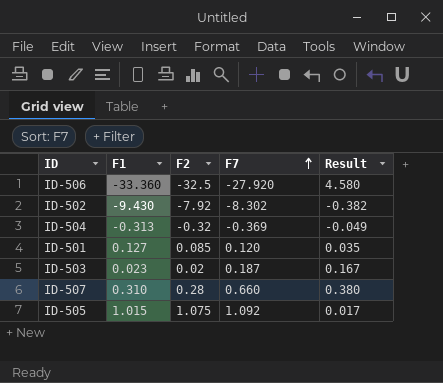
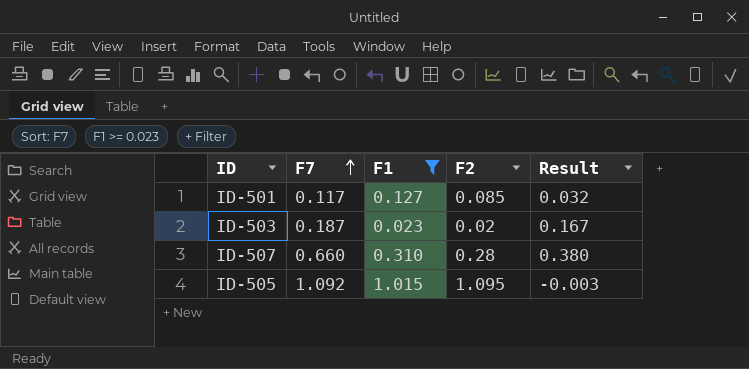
filter: none -> F1 >= 0.023
column F7 | position: 4 -> 2
ID-501 | F7: 0.120 -> 0.117
ID-501 | Result: 0.035 -> 0.032
ID-505 | F2: 1.075 -> 1.095
ID-505 | Result: 0.017 -> -0.003

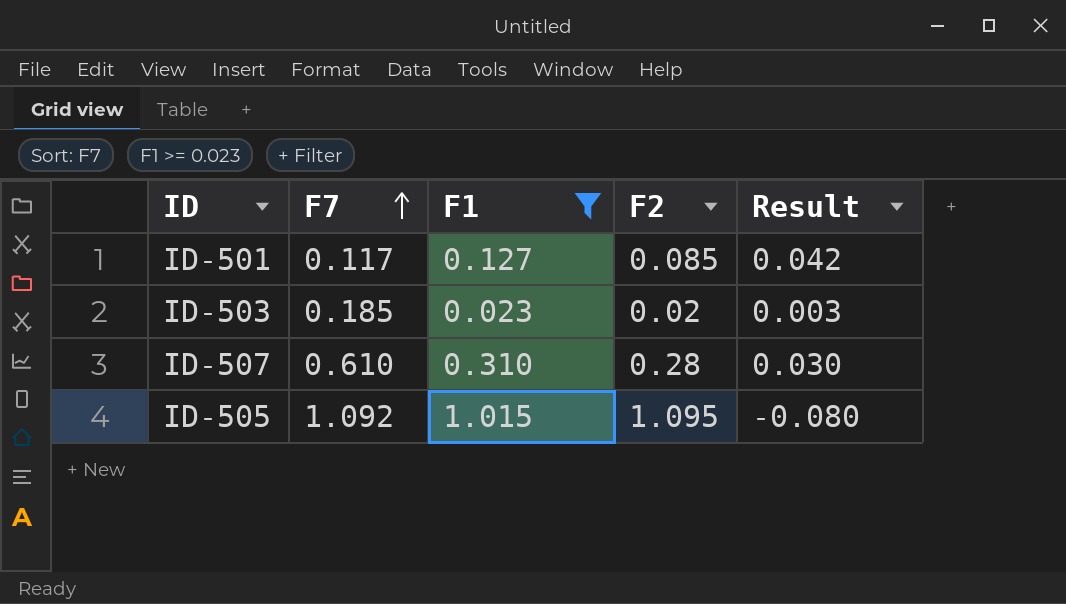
column Result | formula: [F7] - [F2] -> [F1] - [F2]
ID-503 | F7: 0.187 -> 0.185
ID-507 | F7: 0.660 -> 0.610

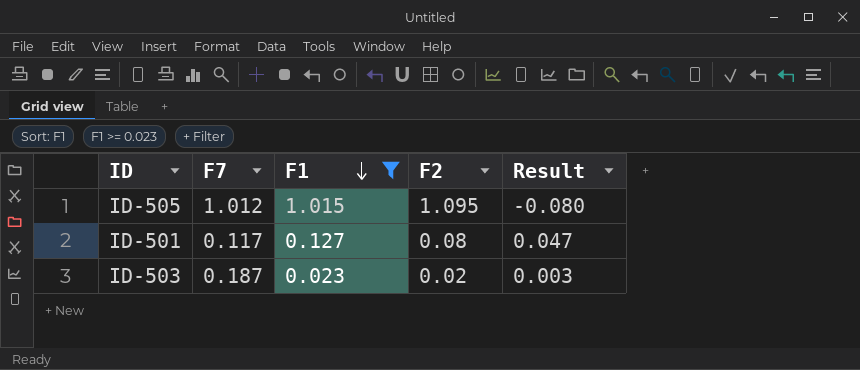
row order: F7 ascending -> F1 descending
row ID-507: 0.610 | 0.310 | 0.28 | 0.030 -> none
ID-505 | F7: 1.092 -> 1.012
ID-501 | F2: 0.085 -> 0.08
ID-501 | Result: 0.042 -> 0.047
ID-503 | F7: 0.185 -> 0.187

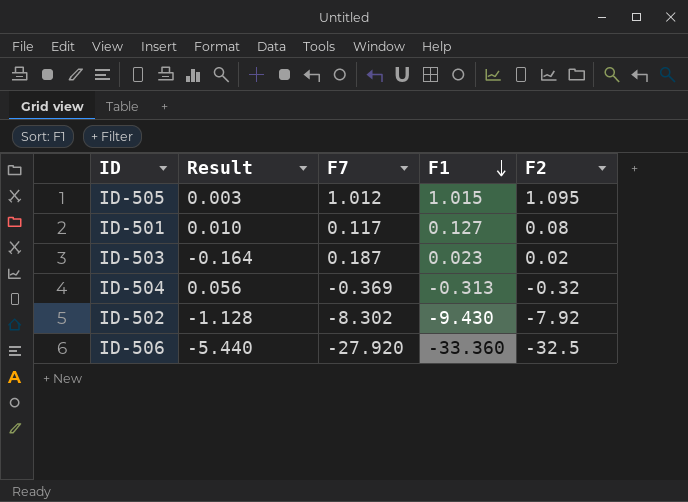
filter: F1 >= 0.023 -> none
column Result | formula: [F1] - [F2] -> [F1] - [F7]
column Result | position: 5 -> 2

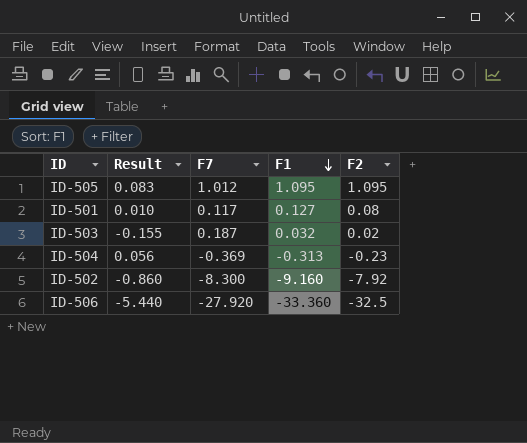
ID-505 | Result: 0.003 -> 0.083
ID-505 | F1: 1.015 -> 1.095
ID-503 | Result: -0.164 -> -0.155
ID-503 | F1: 0.023 -> 0.032
ID-504 | F2: -0.32 -> -0.23
ID-502 | Result: -1.128 -> -0.860
ID-502 | F7: -8.302 -> -8.300
ID-502 | F1: -9.430 -> -9.160

